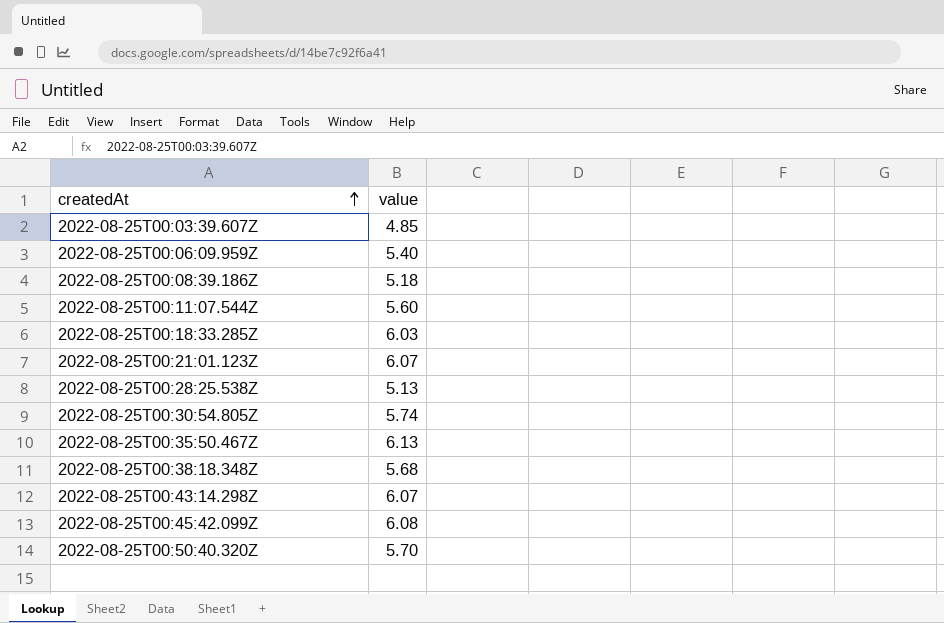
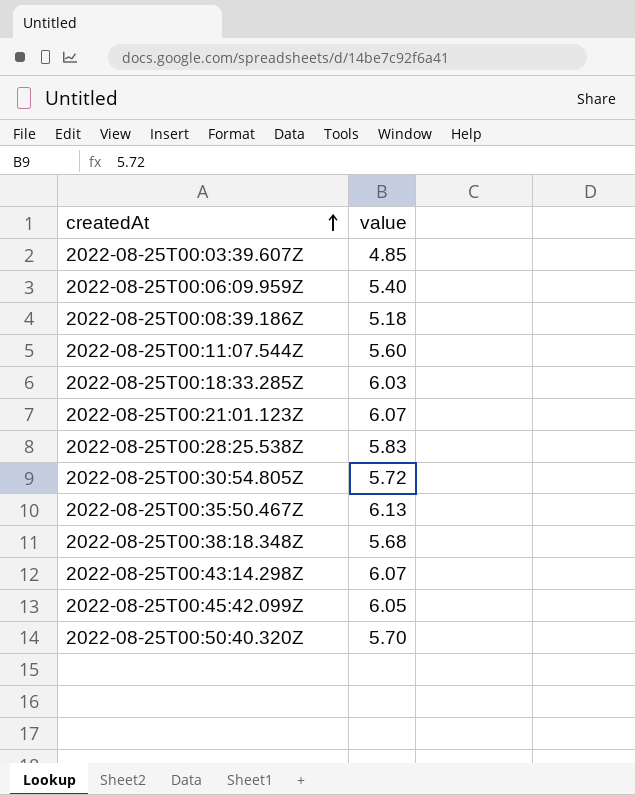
2022-08-25T00:28:25.538Z | value: 5.13 -> 5.83
2022-08-25T00:30:54.805Z | value: 5.74 -> 5.72
2022-08-25T00:45:42.099Z | value: 6.08 -> 6.05

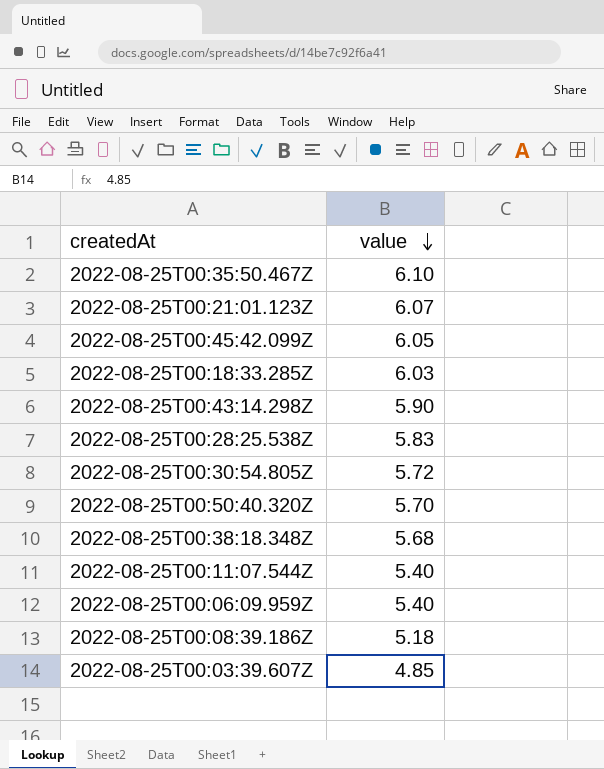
row order: createdAt ascending -> value descending
2022-08-25T00:35:50.467Z | value: 6.13 -> 6.10
2022-08-25T00:43:14.298Z | value: 6.07 -> 5.90
2022-08-25T00:11:07.544Z | value: 5.60 -> 5.40

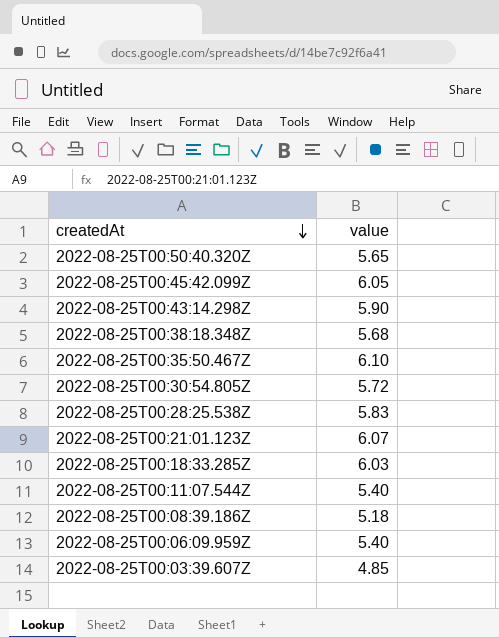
row order: value descending -> createdAt descending
2022-08-25T00:50:40.320Z | value: 5.70 -> 5.65

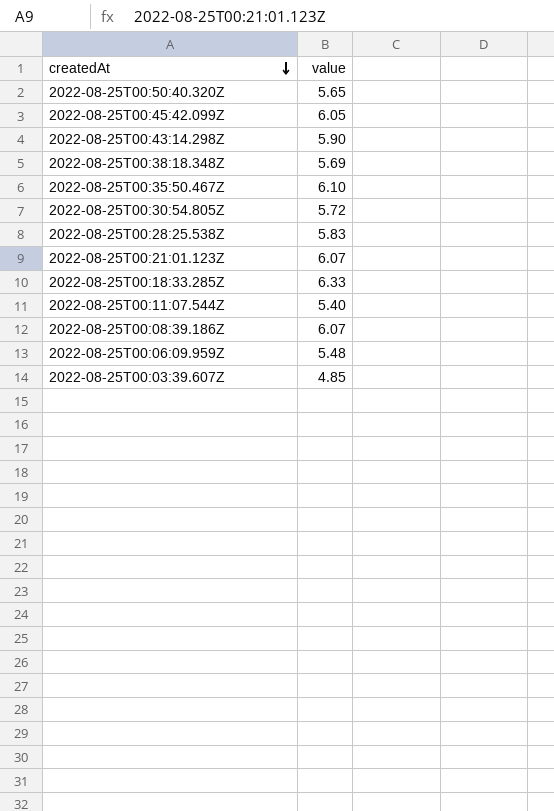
2022-08-25T00:38:18.348Z | value: 5.68 -> 5.69
2022-08-25T00:18:33.285Z | value: 6.03 -> 6.33
2022-08-25T00:08:39.186Z | value: 5.18 -> 6.07
2022-08-25T00:06:09.959Z | value: 5.40 -> 5.48

